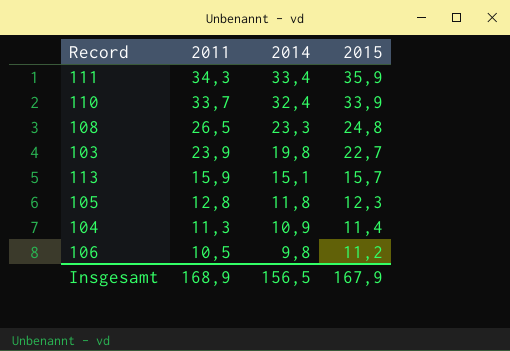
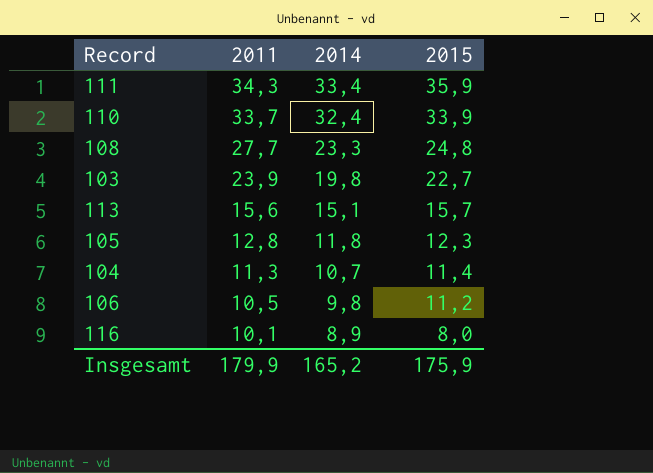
108 | 2011: 26,5 -> 27,7
113 | 2011: 15,9 -> 15,6
104 | 2014: 10,9 -> 10,7
row 116: none -> 10,1 | 8,9 | 8,0
Insgesamt | 2011: 168,9 -> 179,9
Insgesamt | 2014: 156,5 -> 165,2
Insgesamt | 2015: 167,9 -> 175,9

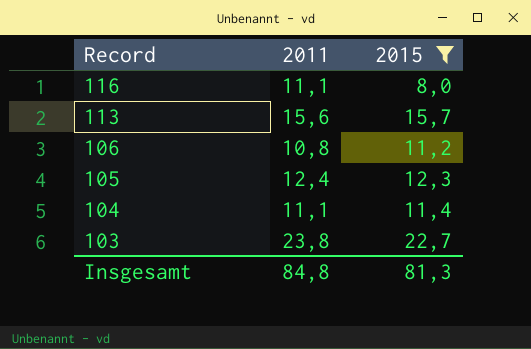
filter: none -> 2015 <= 22,7
row order: 2011 descending -> Record descending
column 2014 | position: 3 -> none
116 | 2011: 10,1 -> 11,1
106 | 2011: 10,5 -> 10,8
105 | 2011: 12,8 -> 12,4
104 | 2011: 11,3 -> 11,1
103 | 2011: 23,9 -> 23,8
Insgesamt | 2011: 179,9 -> 84,8
Insgesamt | 2015: 175,9 -> 81,3

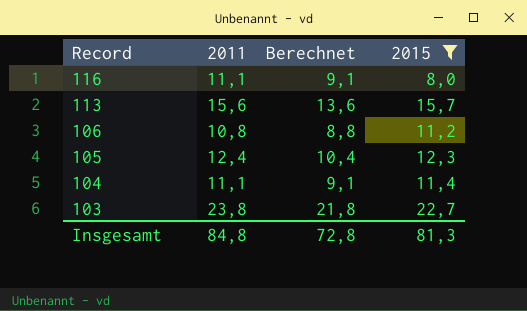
column Berechnet | formula: none -> [2011] - 2

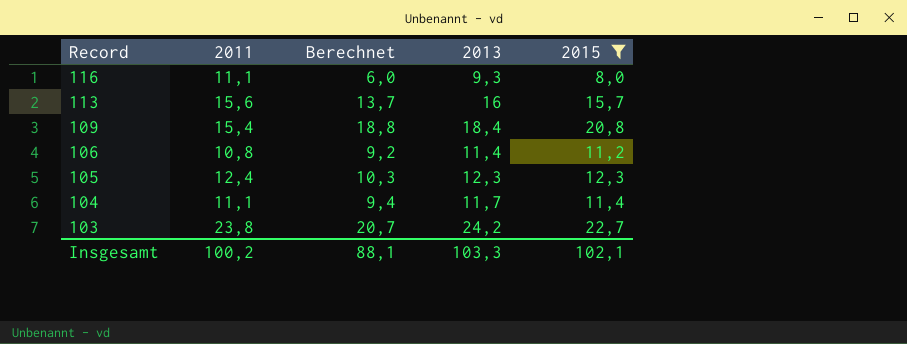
column Berechnet | formula: [2011] - 2 -> [2015] - 2
column 2013 | position: none -> 4
row 109: none -> 15,4 | 18,8 | 18,4 | 20,8
Insgesamt | 2011: 84,8 -> 100,2
Insgesamt | Berechnet: 72,8 -> 88,1
Insgesamt | 2015: 81,3 -> 102,1

